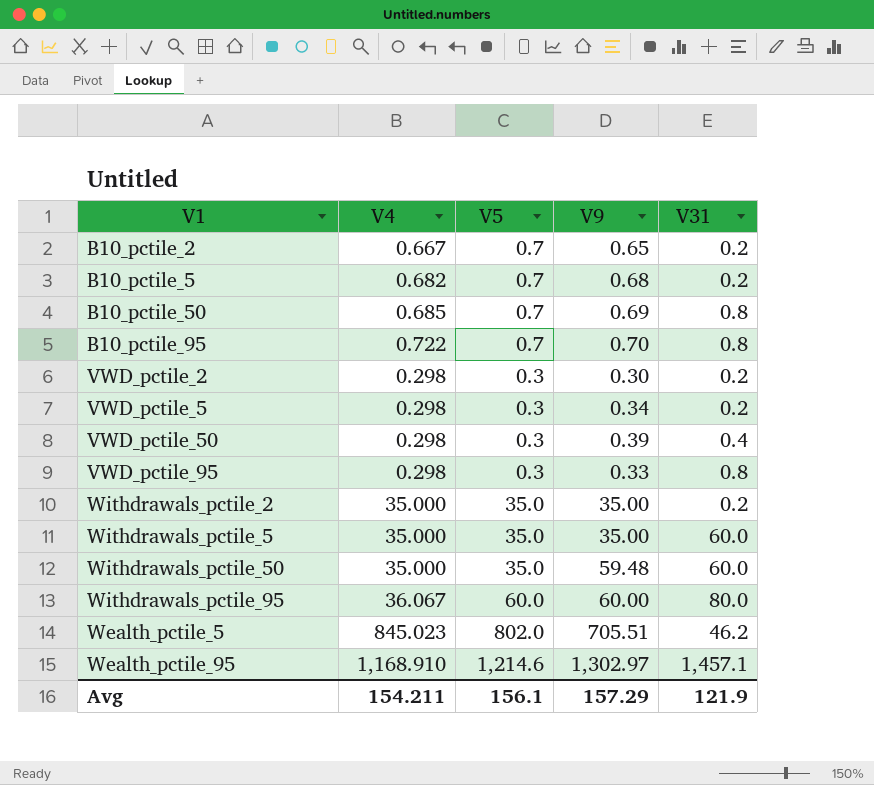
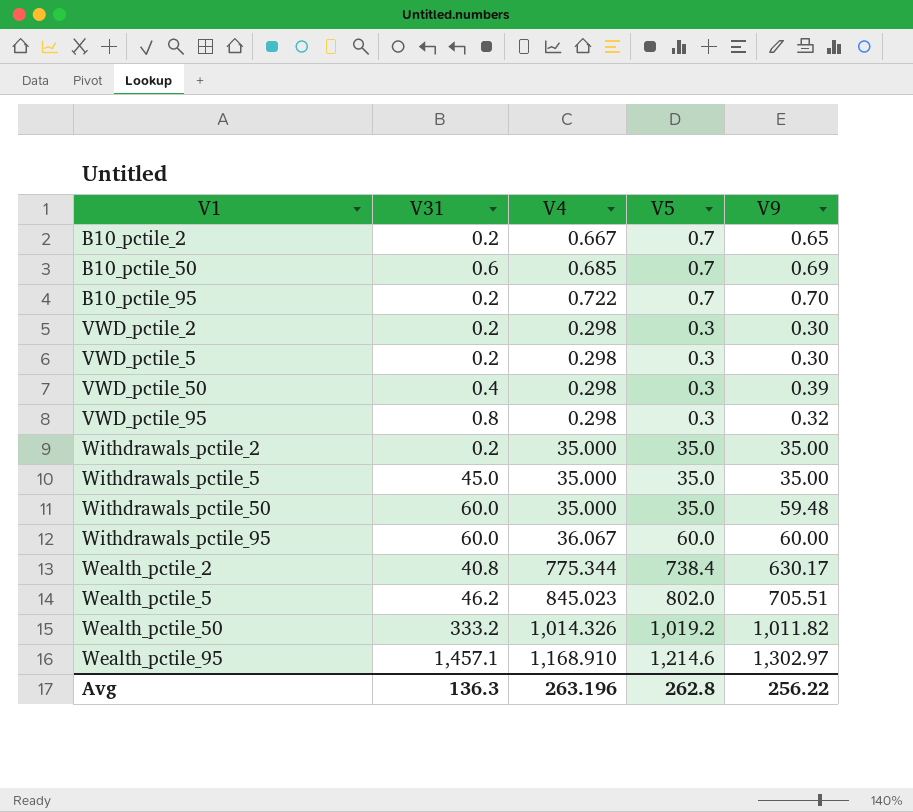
column V31 | position: 5 -> 2
row B10_pctile_5: 0.682 | 0.7 | 0.68 | 0.2 -> none
B10_pctile_50 | V31: 0.8 -> 0.6
B10_pctile_95 | V31: 0.8 -> 0.2
VWD_pctile_5 | V9: 0.34 -> 0.30
VWD_pctile_95 | V9: 0.33 -> 0.32
Withdrawals_pctile_5 | V31: 60.0 -> 45.0
Withdrawals_pctile_95 | V31: 80.0 -> 60.0
row Wealth_pctile_2: none -> 40.8 | 775.344 | 738.4 | 630.17
row Wealth_pctile_50: none -> 333.2 | 1,014.326 | 1,019.2 | 1,011.82
Avg | V31: 121.9 -> 136.3
Avg | V4: 154.211 -> 263.196
Avg | V5: 156.1 -> 262.8
Avg | V9: 157.29 -> 256.22

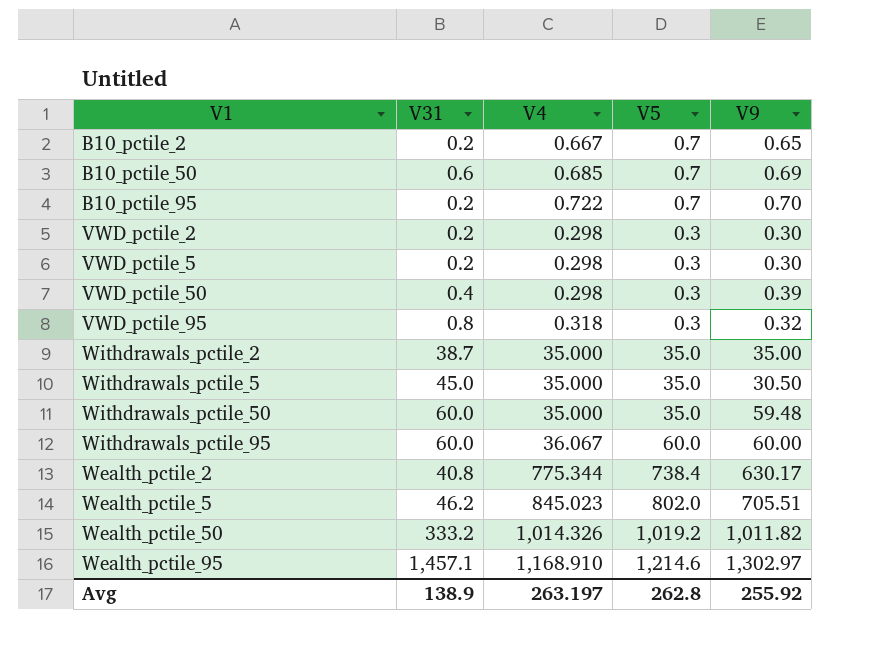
VWD_pctile_95 | V4: 0.298 -> 0.318
Withdrawals_pctile_2 | V31: 0.2 -> 38.7
Withdrawals_pctile_5 | V9: 35.00 -> 30.50
Avg | V31: 136.3 -> 138.9
Avg | V4: 263.196 -> 263.197
Avg | V9: 256.22 -> 255.92

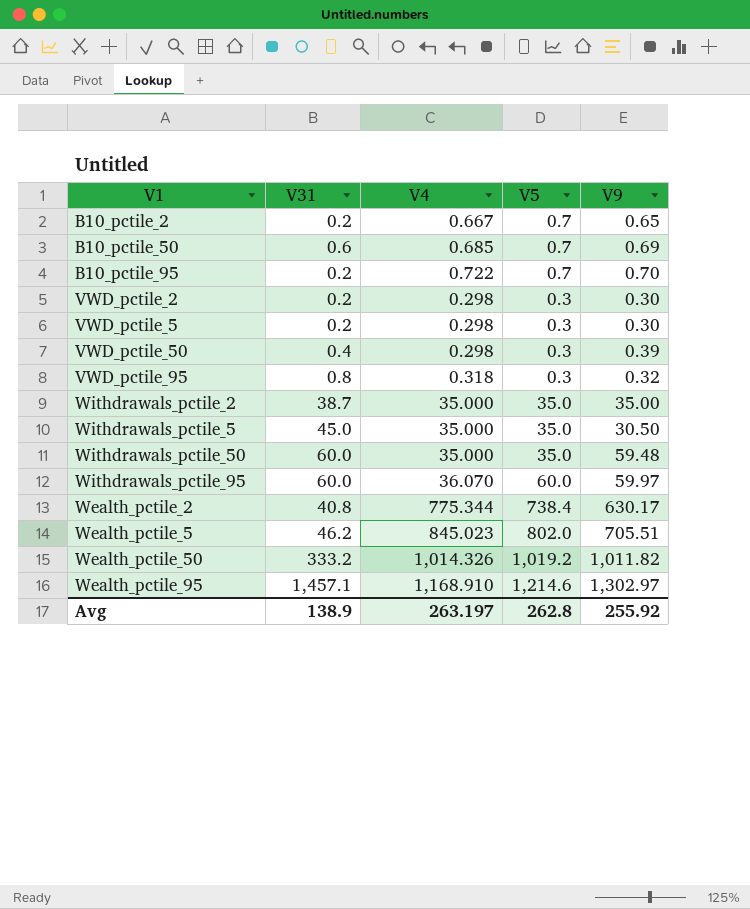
Withdrawals_pctile_95 | V4: 36.067 -> 36.070
Withdrawals_pctile_95 | V9: 60.00 -> 59.97

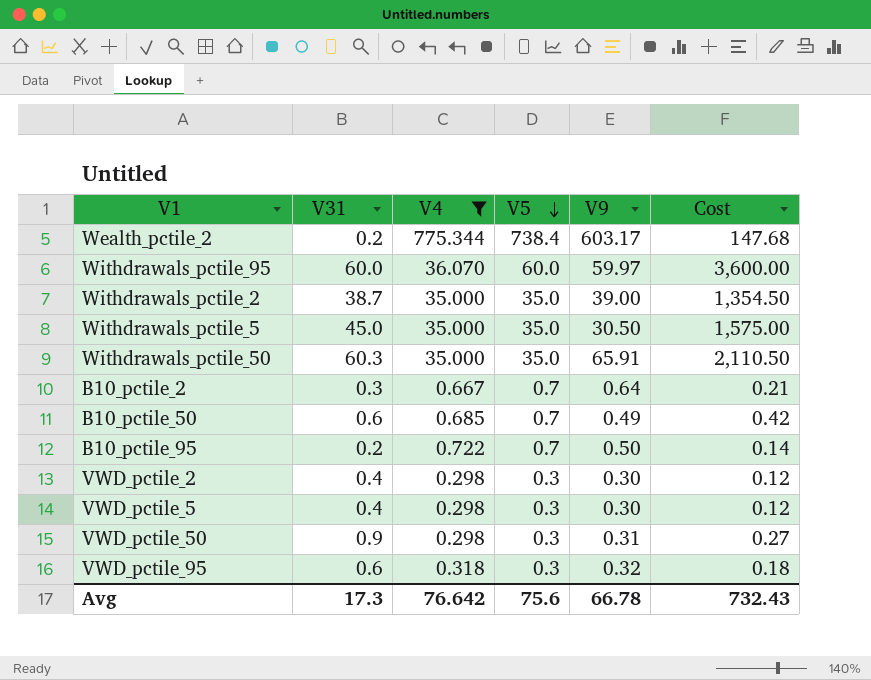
filter: none -> V4 <= 775.344
row order: none -> V5 descending
column Cost | formula: none -> [V31] * [V5]
Wealth_pctile_2 | V31: 40.8 -> 0.2
Wealth_pctile_2 | V9: 630.17 -> 603.17
Withdrawals_pctile_2 | V9: 35.00 -> 39.00
Withdrawals_pctile_50 | V31: 60.0 -> 60.3
Withdrawals_pctile_50 | V9: 59.48 -> 65.91
B10_pctile_2 | V31: 0.2 -> 0.3
B10_pctile_2 | V9: 0.65 -> 0.64
B10_pctile_50 | V9: 0.69 -> 0.49
B10_pctile_95 | V9: 0.70 -> 0.50
VWD_pctile_2 | V31: 0.2 -> 0.4
VWD_pctile_5 | V31: 0.2 -> 0.4
VWD_pctile_50 | V31: 0.4 -> 0.9
VWD_pctile_50 | V9: 0.39 -> 0.31
VWD_pctile_95 | V31: 0.8 -> 0.6
Avg | V31: 138.9 -> 17.3
Avg | V4: 263.197 -> 76.642
Avg | V5: 262.8 -> 75.6
Avg | V9: 255.92 -> 66.78

